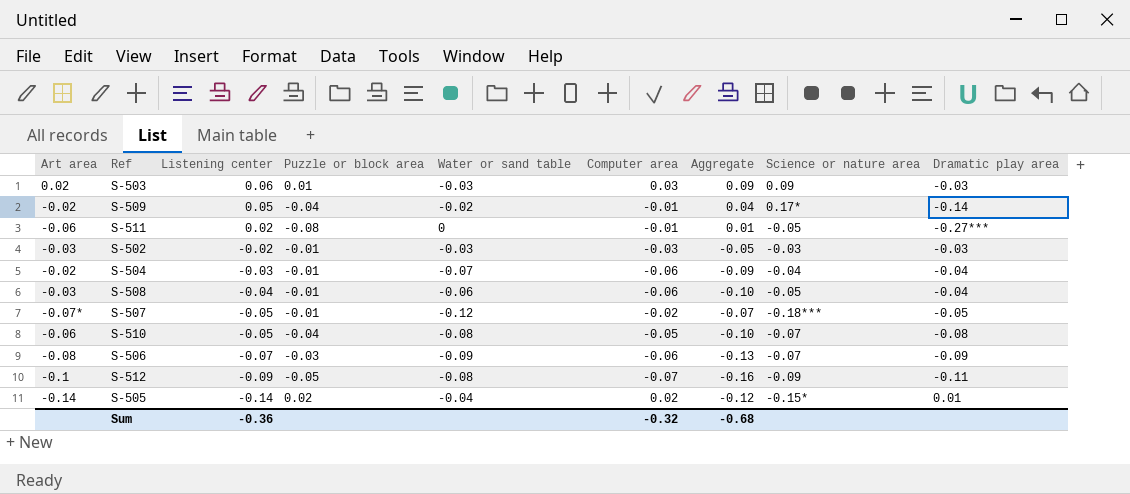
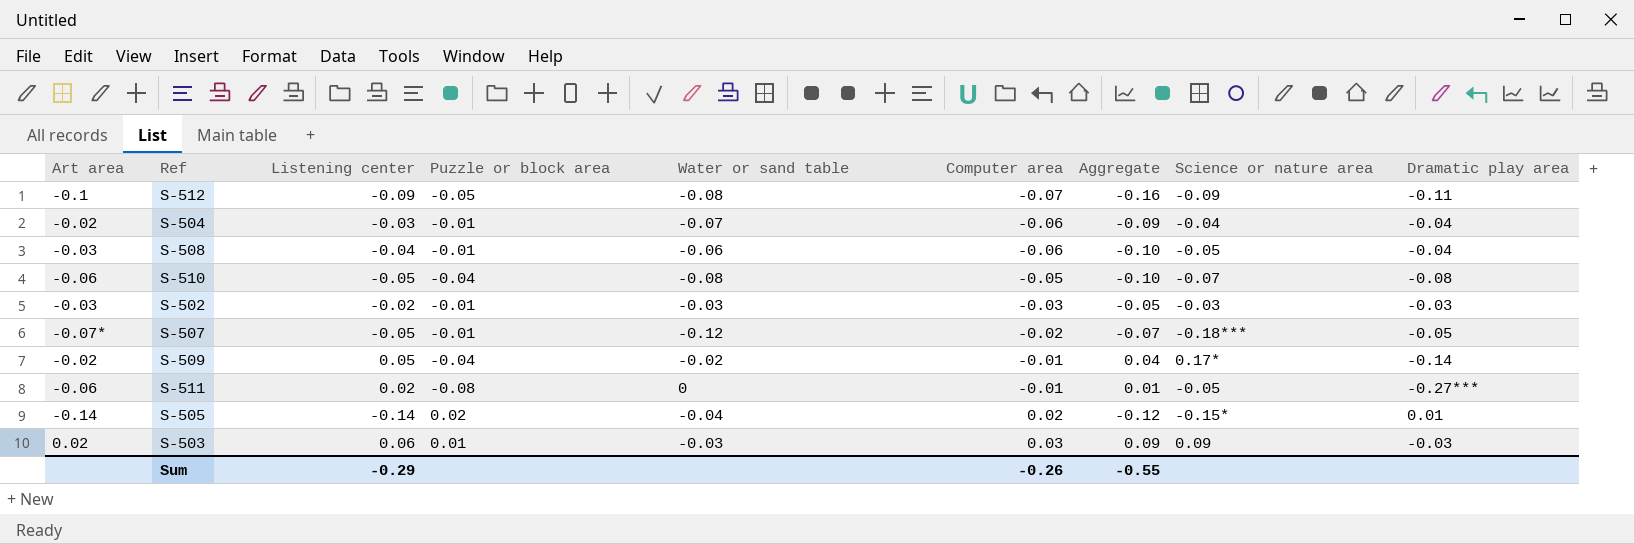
row order: Listening center descending -> Computer area ascending
row S-506: -0.08 | -0.07 | -0.03 | -0.09 | -0.06 | -0.13 | -0.07 | -0.09 -> none
Sum | Listening center: -0.36 -> -0.29
Sum | Computer area: -0.32 -> -0.26
Sum | Aggregate: -0.68 -> -0.55

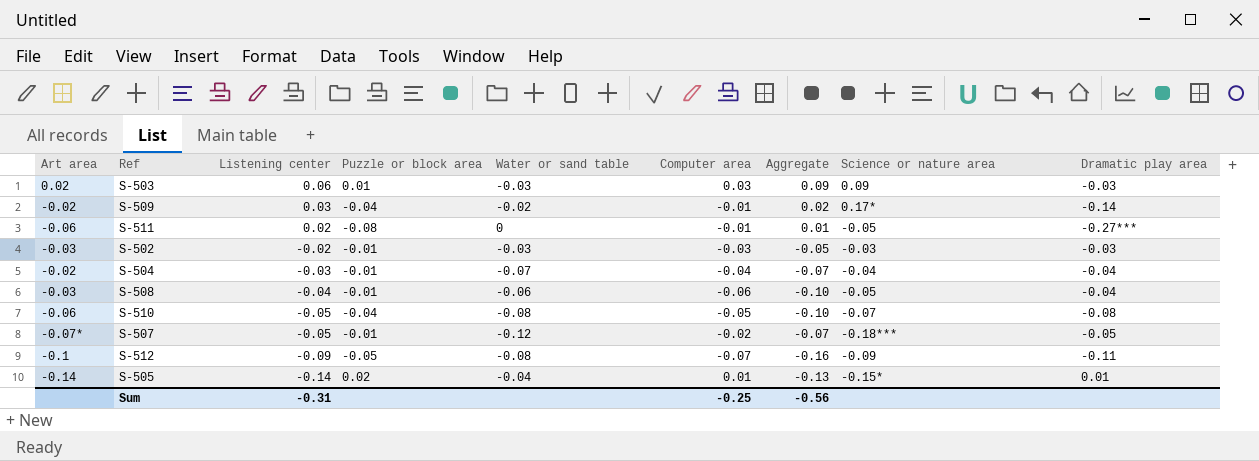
row order: Computer area ascending -> Listening center descending
S-509 | Listening center: 0.05 -> 0.03
S-509 | Aggregate: 0.04 -> 0.02
S-504 | Computer area: -0.06 -> -0.04
S-504 | Aggregate: -0.09 -> -0.07
S-505 | Computer area: 0.02 -> 0.01
S-505 | Aggregate: -0.12 -> -0.13
Sum | Listening center: -0.29 -> -0.31
Sum | Computer area: -0.26 -> -0.25
Sum | Aggregate: -0.55 -> -0.56

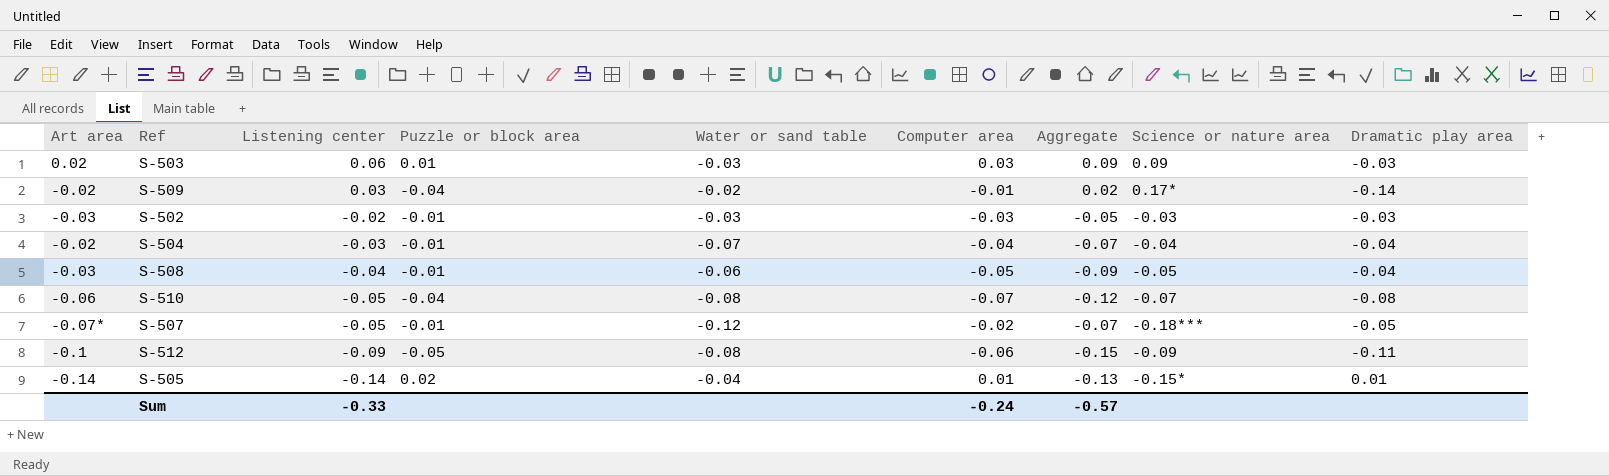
row S-511: -0.06 | 0.02 | -0.08 | 0 | -0.01 | 0.01 | -0.05 | -0.27*** -> none
S-508 | Computer area: -0.06 -> -0.05
S-508 | Aggregate: -0.10 -> -0.09
S-510 | Computer area: -0.05 -> -0.07
S-510 | Aggregate: -0.10 -> -0.12
S-512 | Computer area: -0.07 -> -0.06
S-512 | Aggregate: -0.16 -> -0.15
Sum | Listening center: -0.31 -> -0.33
Sum | Computer area: -0.25 -> -0.24
Sum | Aggregate: -0.56 -> -0.57

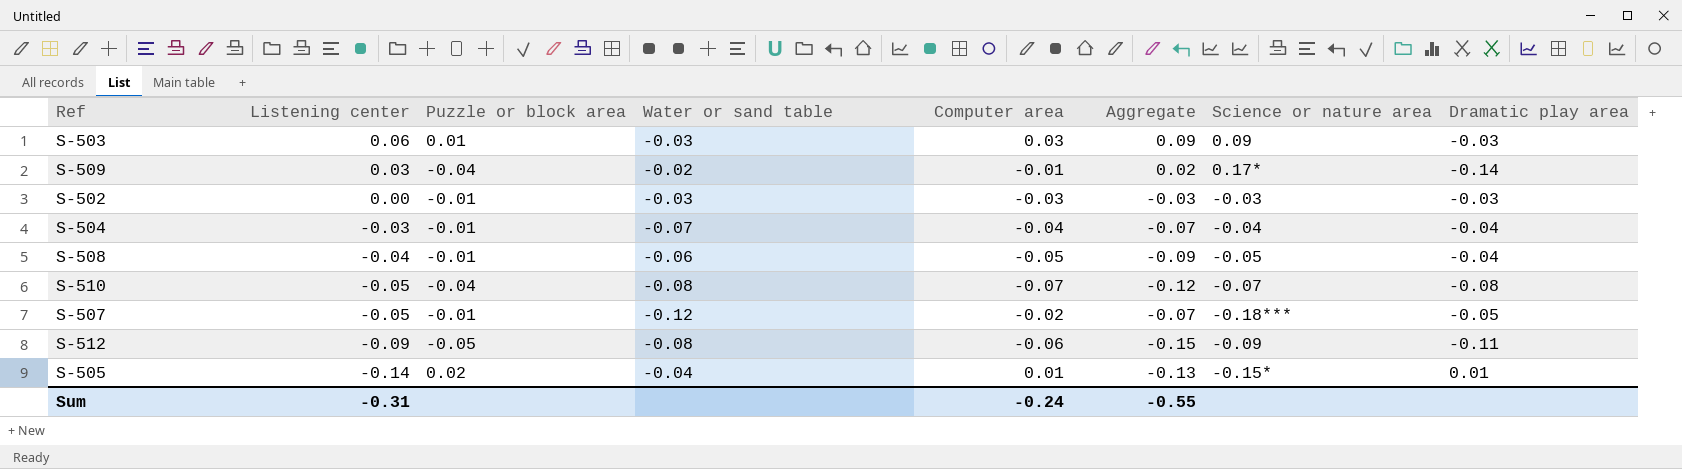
column Art area | position: 1 -> none
S-502 | Listening center: -0.02 -> 0.00
S-502 | Aggregate: -0.05 -> -0.03
Sum | Listening center: -0.33 -> -0.31
Sum | Aggregate: -0.57 -> -0.55

